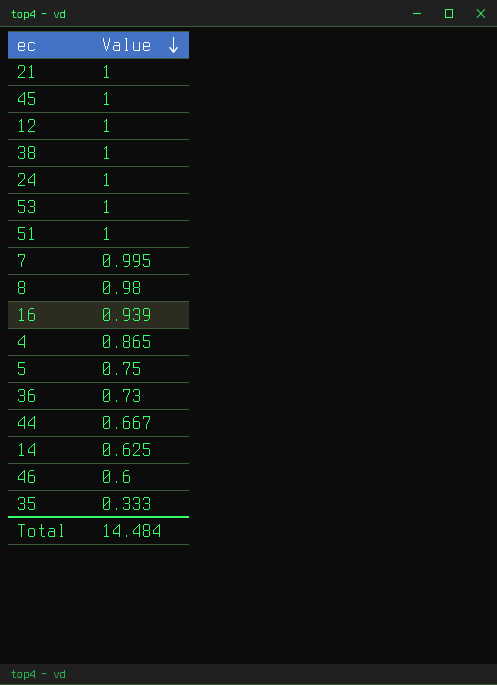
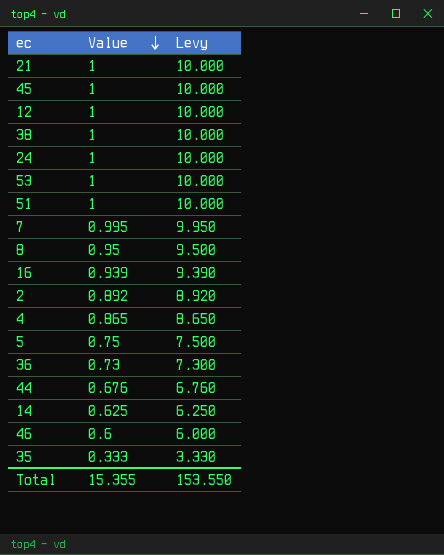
column Levy | formula: none -> [Value] * 10
8 | Value: 0.98 -> 0.95
row 2: none -> 0.892 | 8.920
44 | Value: 0.667 -> 0.676
Total | Value: 14.484 -> 15.355

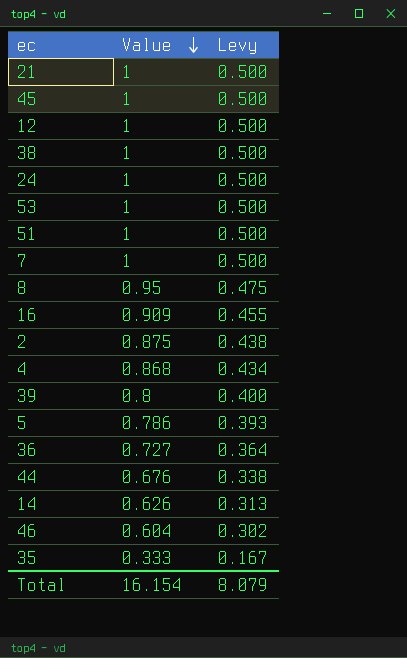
column Levy | formula: [Value] * 10 -> [Value] * 0.5
7 | Value: 0.995 -> 1
16 | Value: 0.939 -> 0.909
2 | Value: 0.892 -> 0.875
4 | Value: 0.865 -> 0.868
row 39: none -> 0.8 | 0.400
5 | Value: 0.75 -> 0.786
36 | Value: 0.73 -> 0.727
14 | Value: 0.625 -> 0.626
46 | Value: 0.6 -> 0.604
Total | Value: 15.355 -> 16.154
Total | Levy: 153.550 -> 8.079

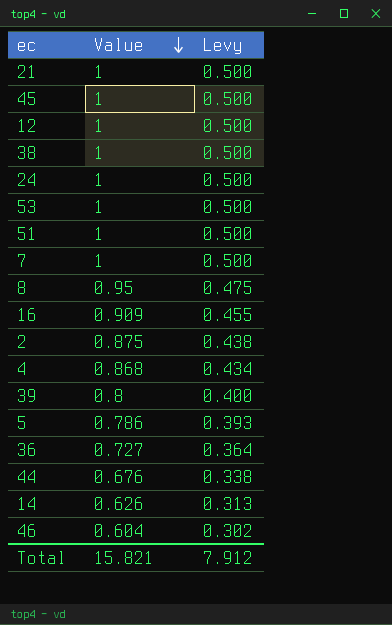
row 35: 0.333 | 0.167 -> none
Total | Value: 16.154 -> 15.821
Total | Levy: 8.079 -> 7.912

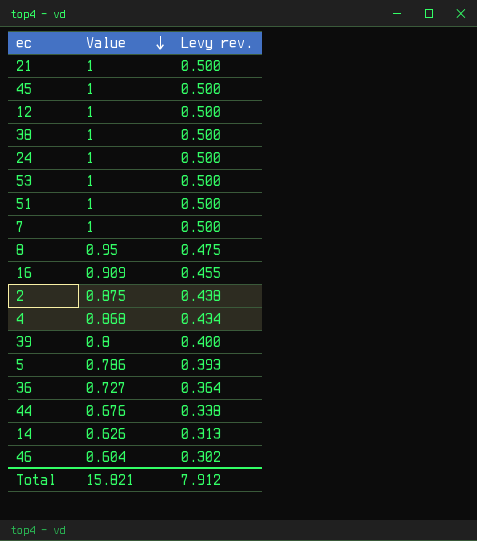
column name: Levy -> Levy rev.

